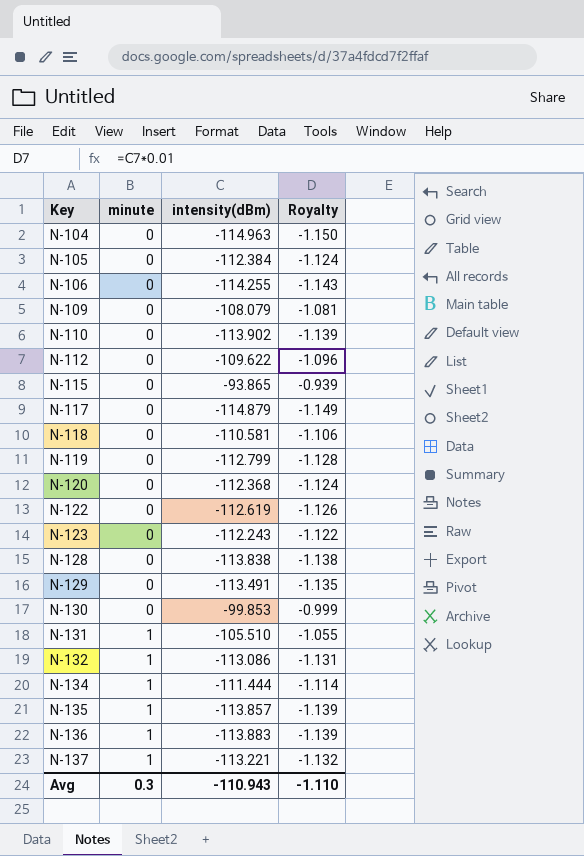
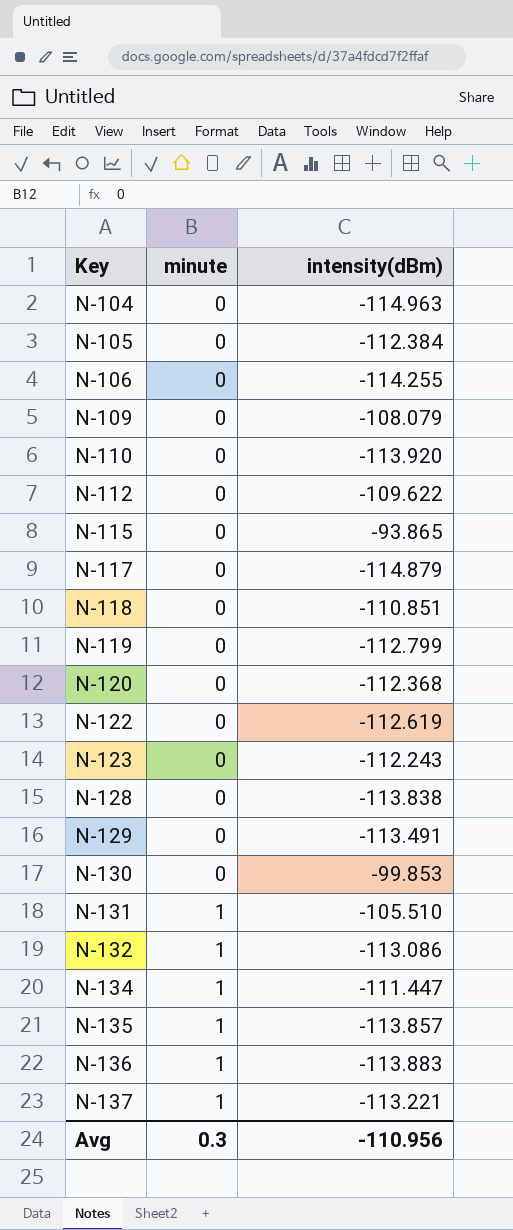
column Royalty | formula: [intensity(dBm)] * 0.01 -> none
N-110 | intensity(dBm): -113.902 -> -113.920
N-118 | intensity(dBm): -110.581 -> -110.851
N-134 | intensity(dBm): -111.444 -> -111.447
Avg | intensity(dBm): -110.943 -> -110.956

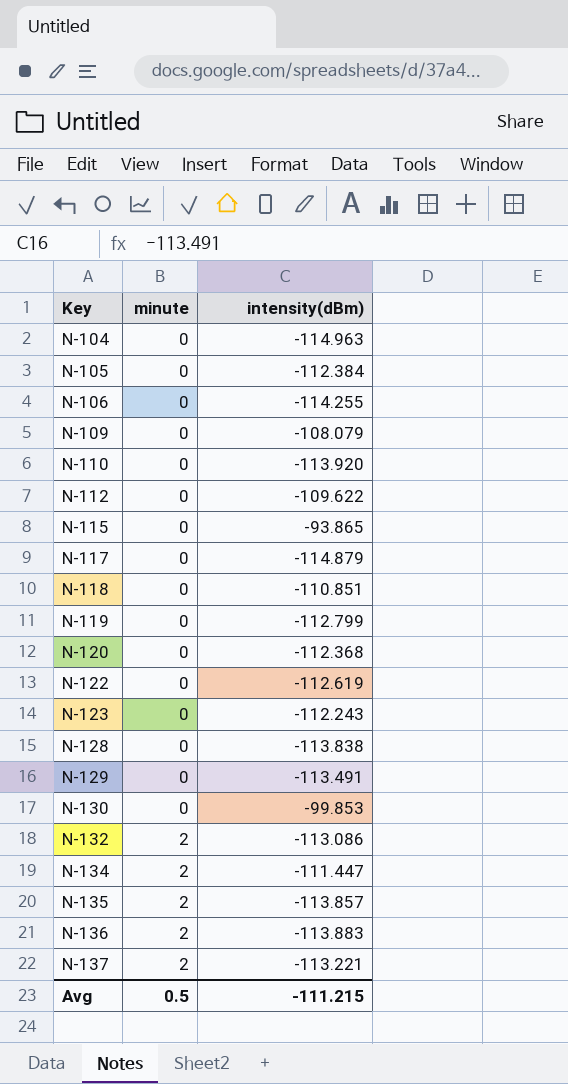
row N-131: 1 | -105.510 -> none
N-132 | minute: 1 -> 2
N-134 | minute: 1 -> 2
N-135 | minute: 1 -> 2
N-136 | minute: 1 -> 2
N-137 | minute: 1 -> 2
Avg | minute: 0.3 -> 0.5
Avg | intensity(dBm): -110.956 -> -111.215

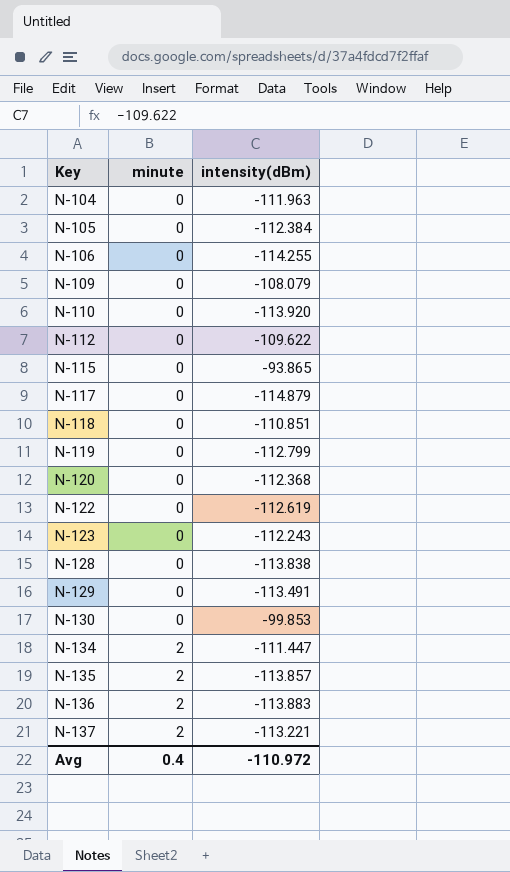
row N-132: 2 | -113.086 -> none
N-104 | intensity(dBm): -114.963 -> -111.963
Avg | minute: 0.5 -> 0.4
Avg | intensity(dBm): -111.215 -> -110.972

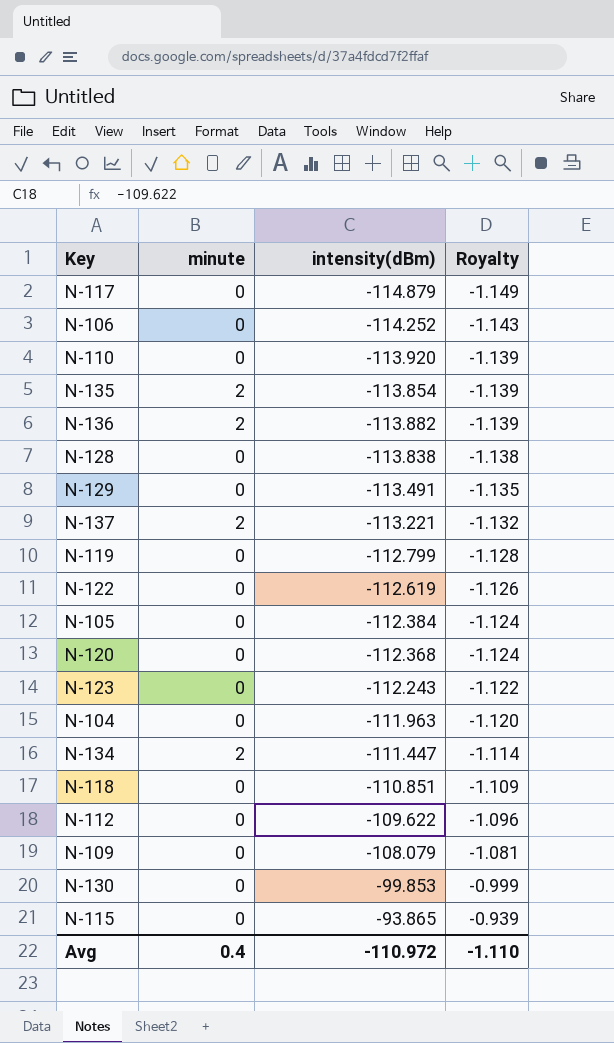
row order: Key ascending -> Royalty ascending
column Royalty | formula: none -> [intensity(dBm)] * 0.01
N-106 | intensity(dBm): -114.255 -> -114.252
N-135 | intensity(dBm): -113.857 -> -113.854
N-136 | intensity(dBm): -113.883 -> -113.882

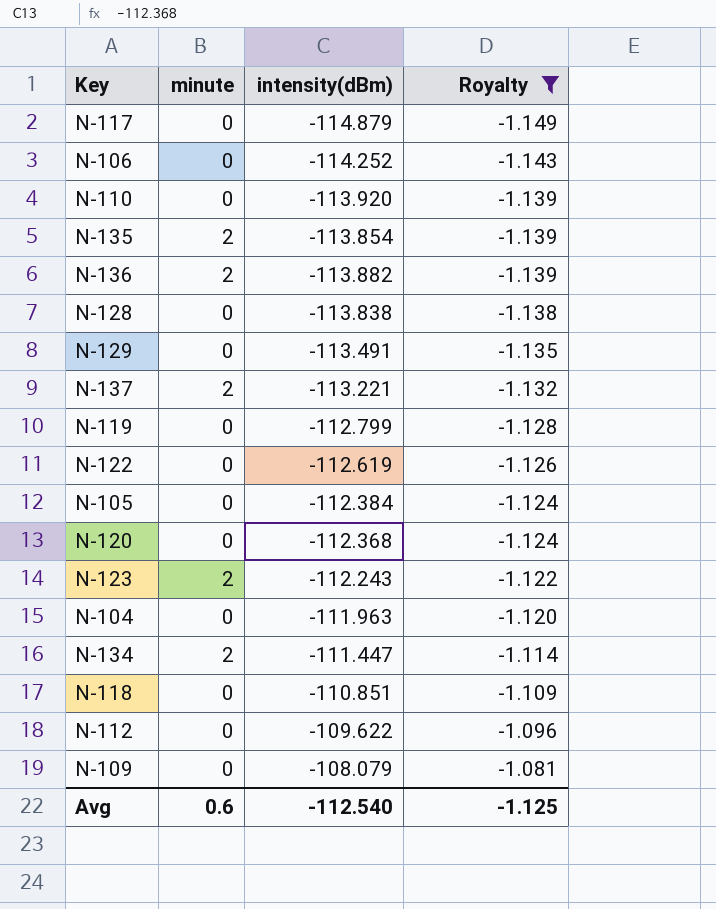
filter: none -> Royalty <= -1.081
N-123 | minute: 0 -> 2
Avg | minute: 0.4 -> 0.6
Avg | intensity(dBm): -110.972 -> -112.540
Avg | Royalty: -1.110 -> -1.125

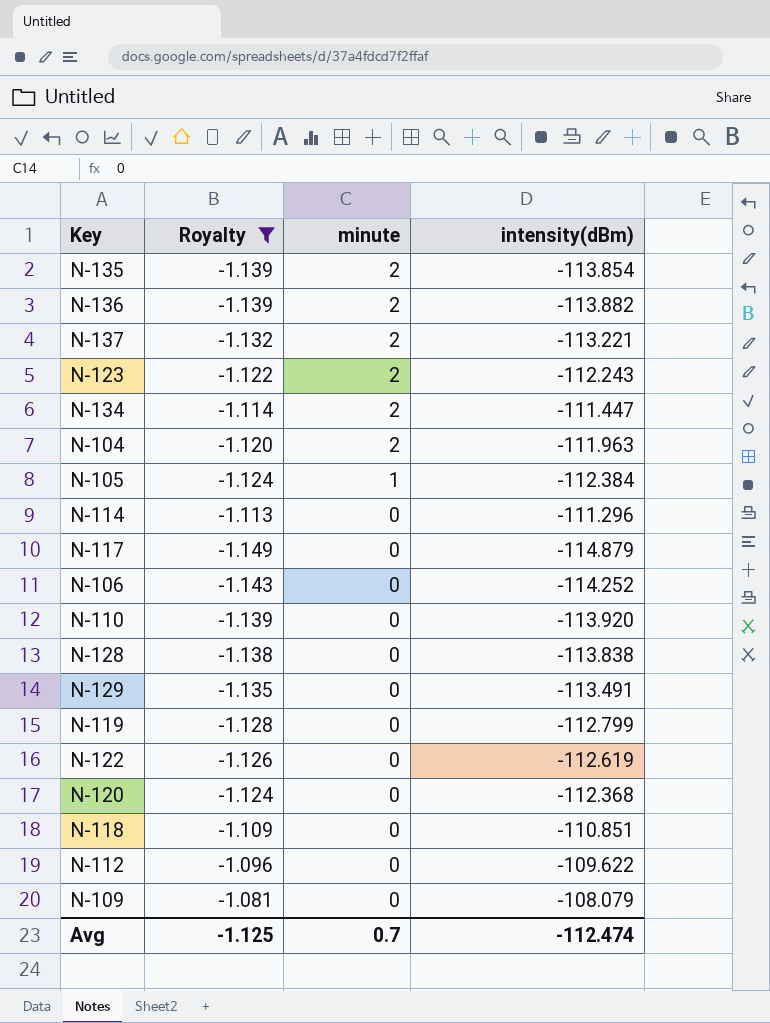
row order: Royalty ascending -> minute descending
column Royalty | position: 4 -> 2
N-104 | minute: 0 -> 2
N-105 | minute: 0 -> 1
row N-114: none -> -1.113 | 0 | -111.296
Avg | minute: 0.6 -> 0.7
Avg | intensity(dBm): -112.540 -> -112.474

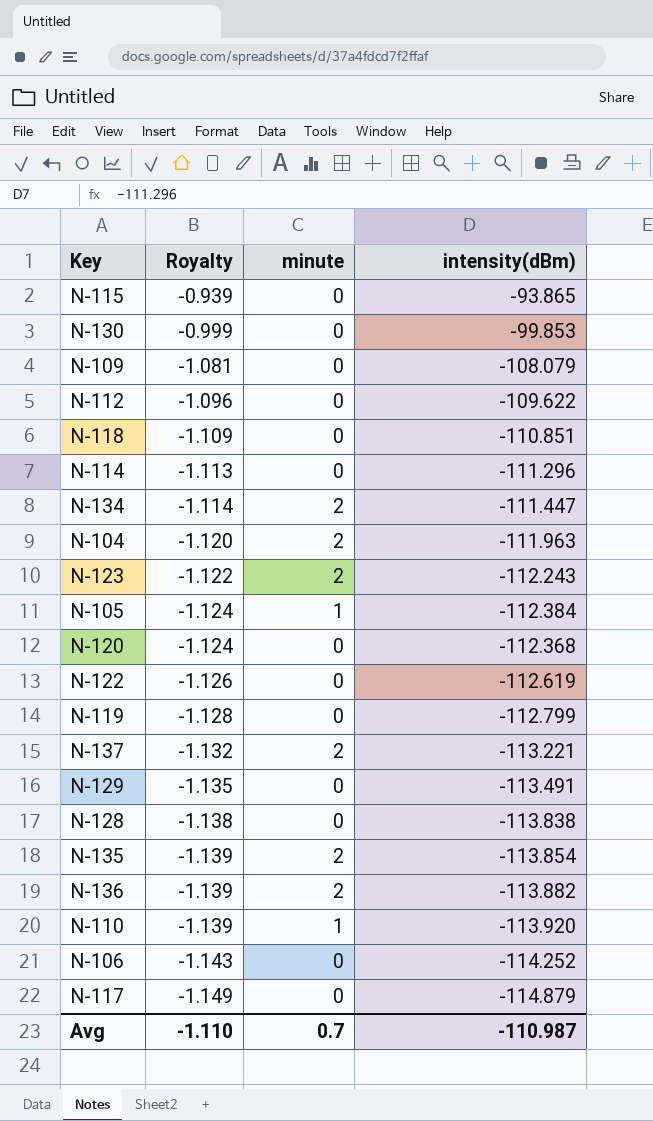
filter: Royalty <= -1.081 -> none
row order: minute descending -> Royalty descending
N-110 | minute: 0 -> 1
Avg | Royalty: -1.125 -> -1.110
Avg | intensity(dBm): -112.474 -> -110.987

